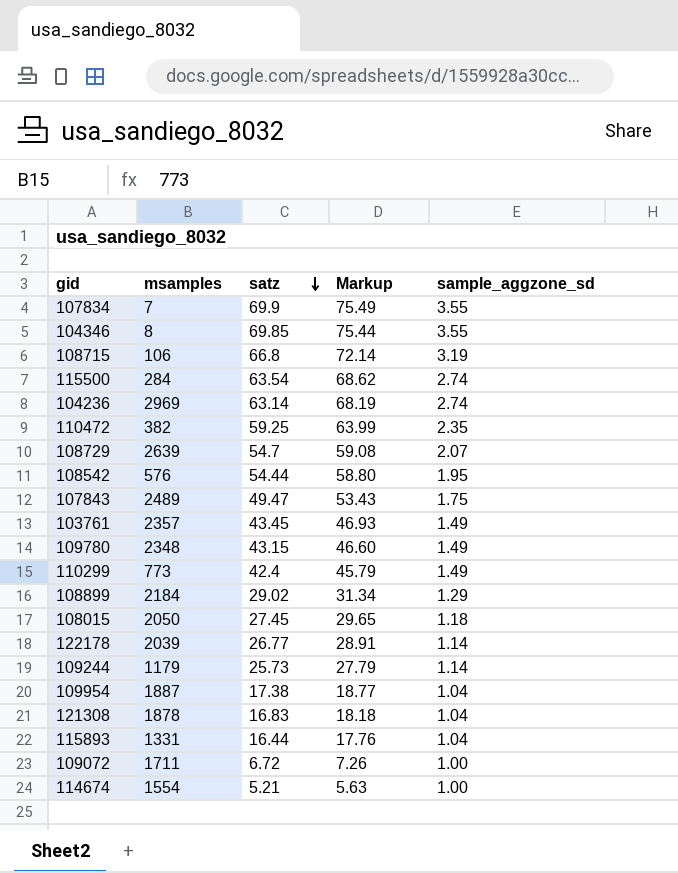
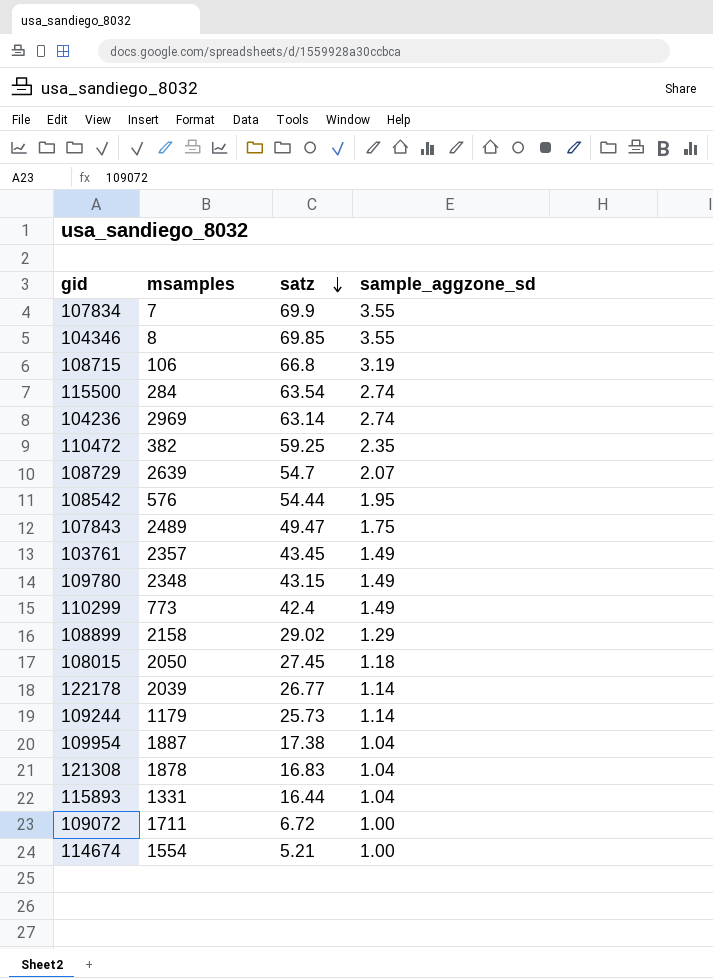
column Markup | formula: [satz] * 1.08 -> none
108899 | msamples: 2184 -> 2158

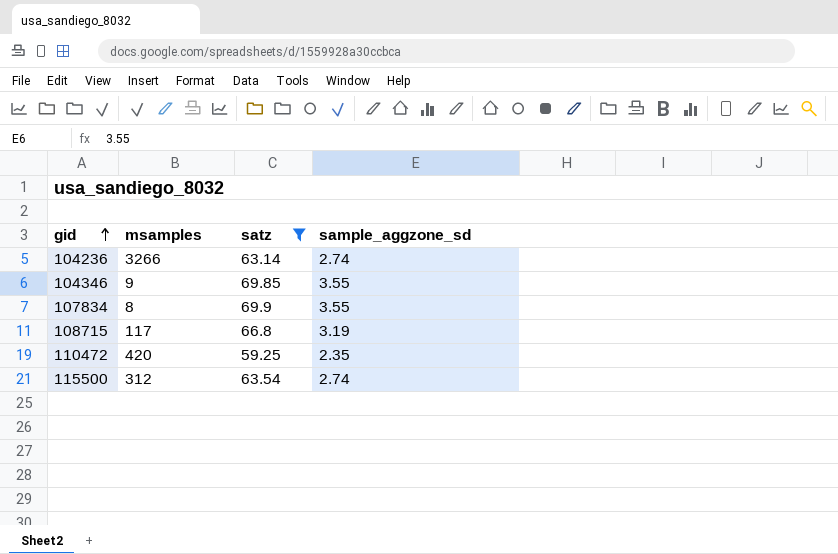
filter: none -> satz >= 59.25
row order: satz descending -> gid ascending
104236 | msamples: 2969 -> 3266
104346 | msamples: 8 -> 9
107834 | msamples: 7 -> 8
108715 | msamples: 106 -> 117
110472 | msamples: 382 -> 420
115500 | msamples: 284 -> 312

